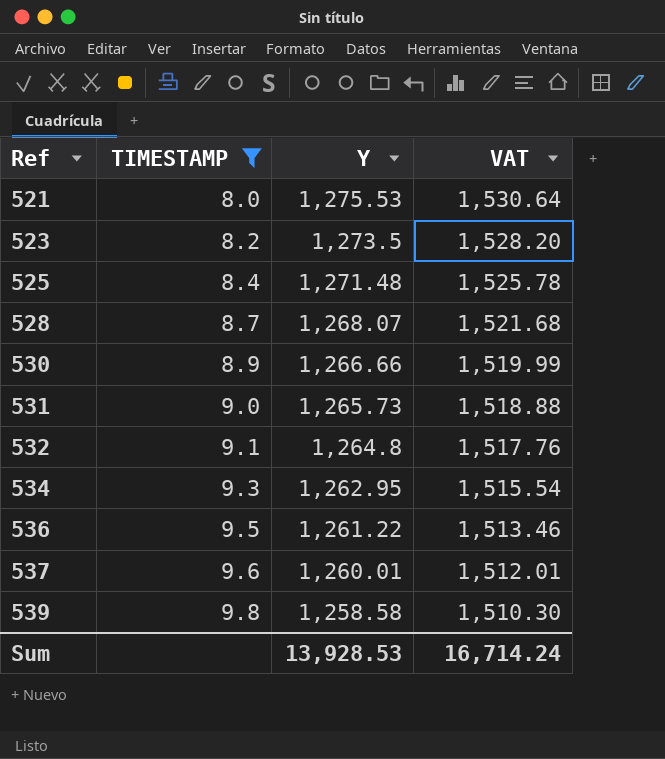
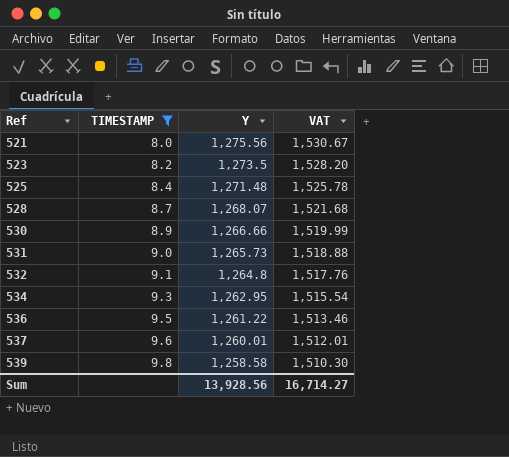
521 | Y: 1,275.53 -> 1,275.56
521 | VAT: 1,530.64 -> 1,530.67
Sum | Y: 13,928.53 -> 13,928.56
Sum | VAT: 16,714.24 -> 16,714.27

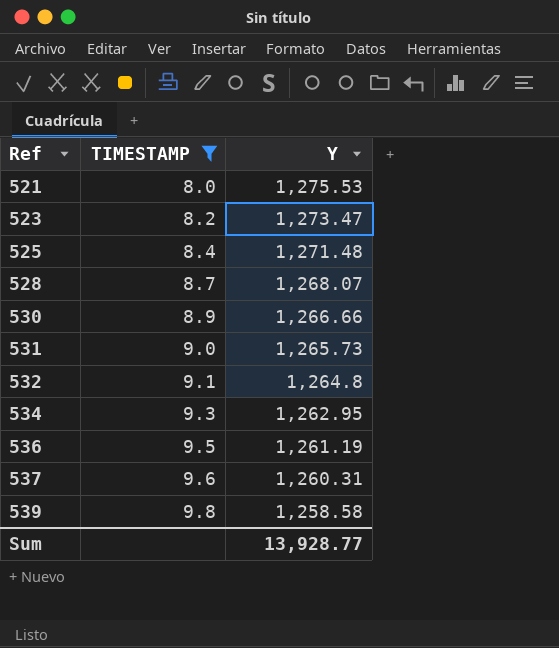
column VAT | formula: [Y] * 1.2 -> none
521 | Y: 1,275.56 -> 1,275.53
523 | Y: 1,273.5 -> 1,273.47
536 | Y: 1,261.22 -> 1,261.19
537 | Y: 1,260.01 -> 1,260.31
Sum | Y: 13,928.56 -> 13,928.77

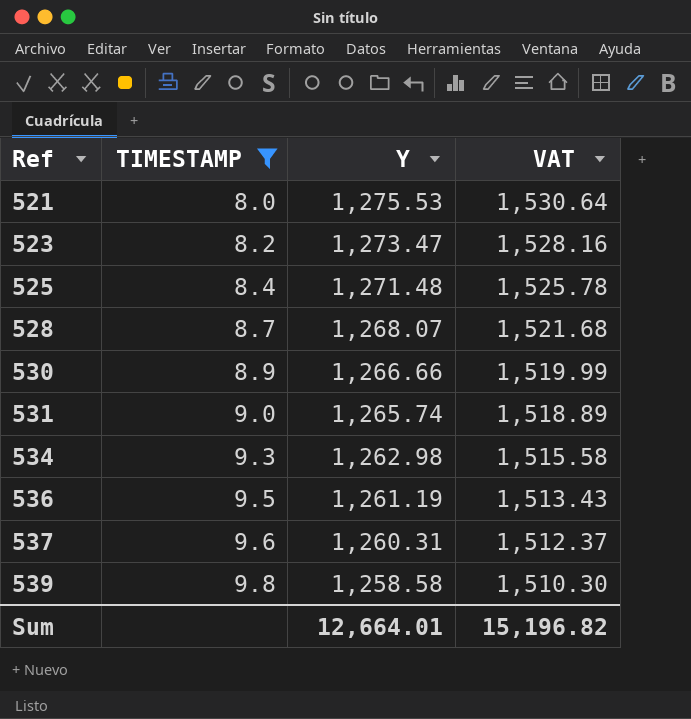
column VAT | formula: none -> [Y] * 1.2
row 532: 9.1 | 1,264.8 -> none
531 | Y: 1,265.73 -> 1,265.74
534 | Y: 1,262.95 -> 1,262.98
Sum | Y: 13,928.77 -> 12,664.01

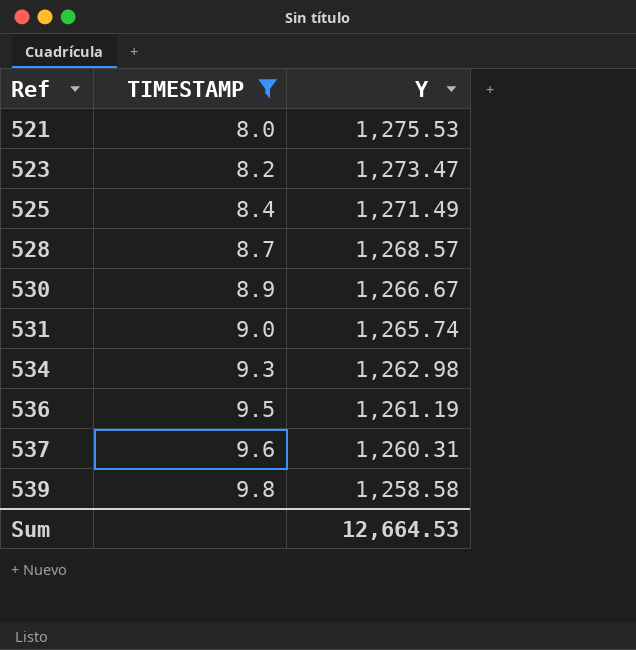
column VAT | formula: [Y] * 1.2 -> none
525 | Y: 1,271.48 -> 1,271.49
528 | Y: 1,268.07 -> 1,268.57
530 | Y: 1,266.66 -> 1,266.67
Sum | Y: 12,664.01 -> 12,664.53

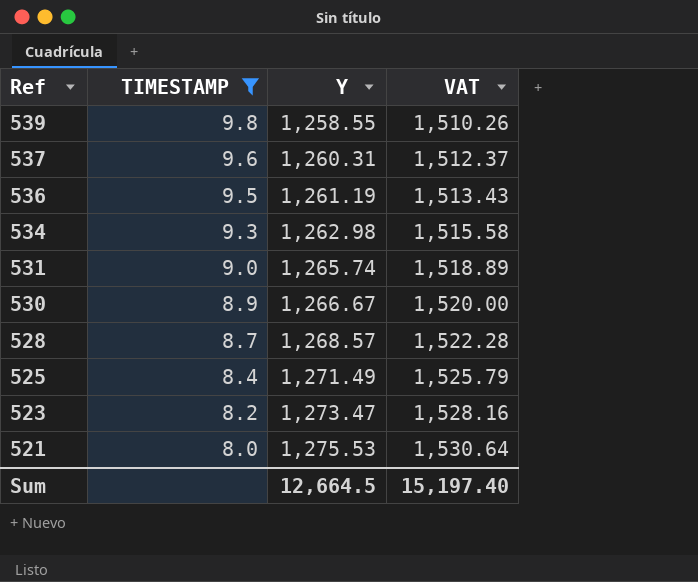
row order: Ref ascending -> Ref descending
column VAT | formula: none -> [Y] * 1.2
539 | Y: 1,258.58 -> 1,258.55
Sum | Y: 12,664.53 -> 12,664.5

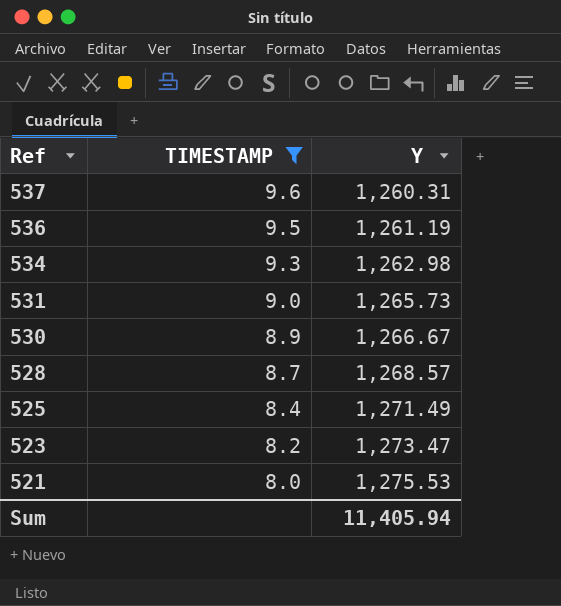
column VAT | formula: [Y] * 1.2 -> none
row 539: 9.8 | 1,258.55 | 1,510.26 -> none
531 | Y: 1,265.74 -> 1,265.73
Sum | Y: 12,664.5 -> 11,405.94

